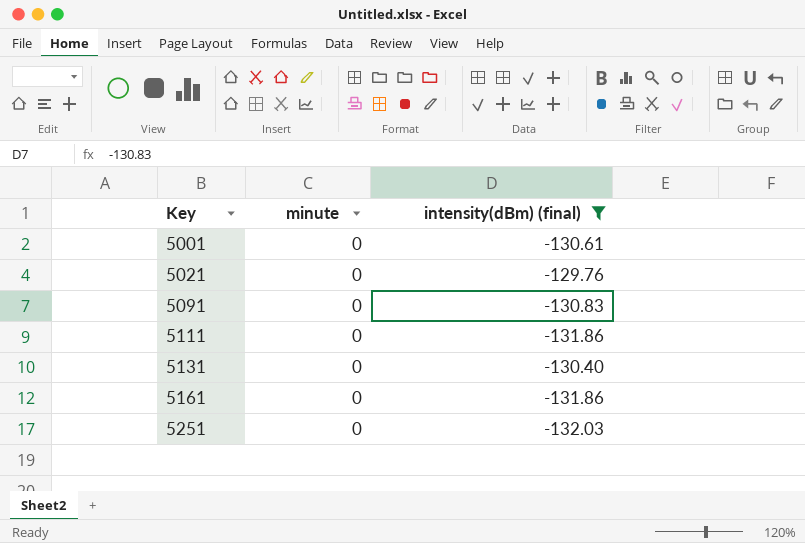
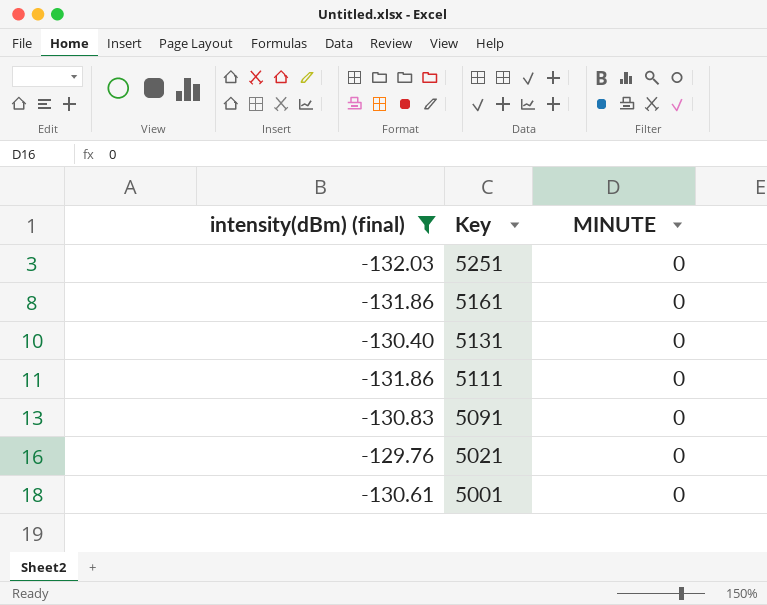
row order: Key ascending -> Key descending
column intensity(dBm) (final) | position: 3 -> 1
column name: minute -> MINUTE

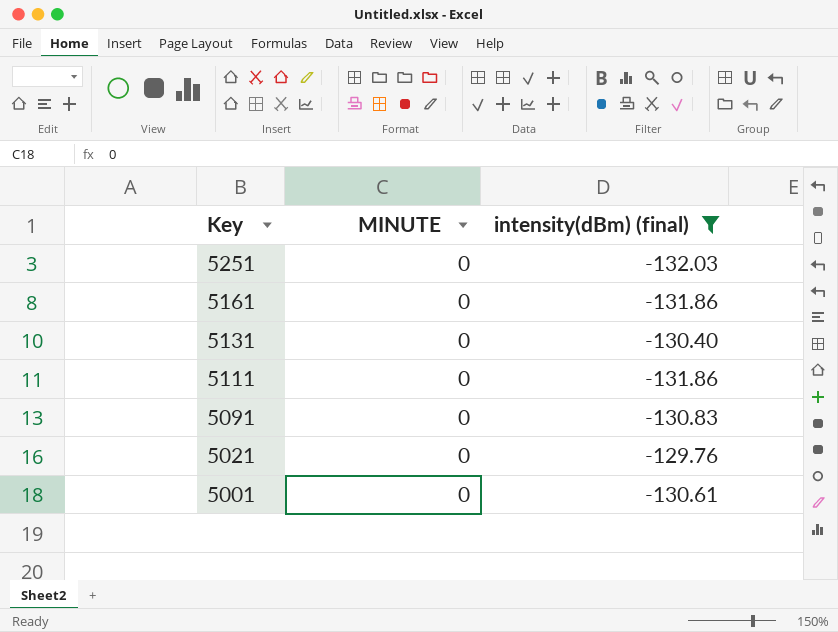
column intensity(dBm) (final) | position: 1 -> 3

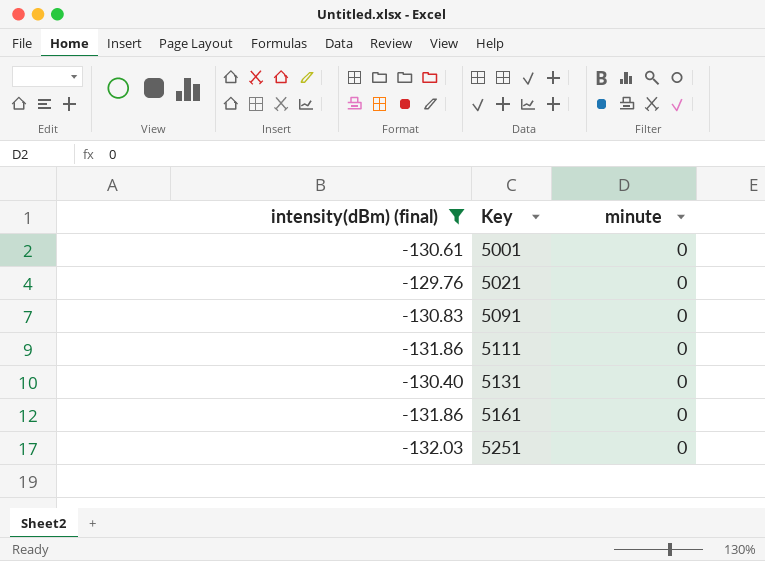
row order: Key descending -> Key ascending
column intensity(dBm) (final) | position: 3 -> 1
column name: MINUTE -> minute

